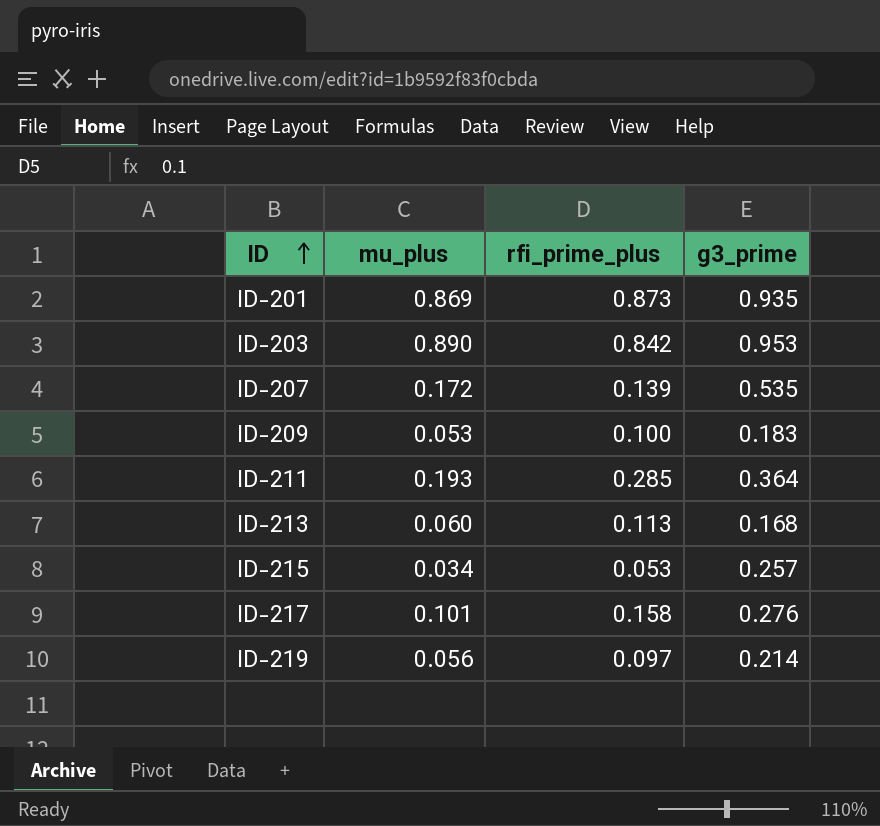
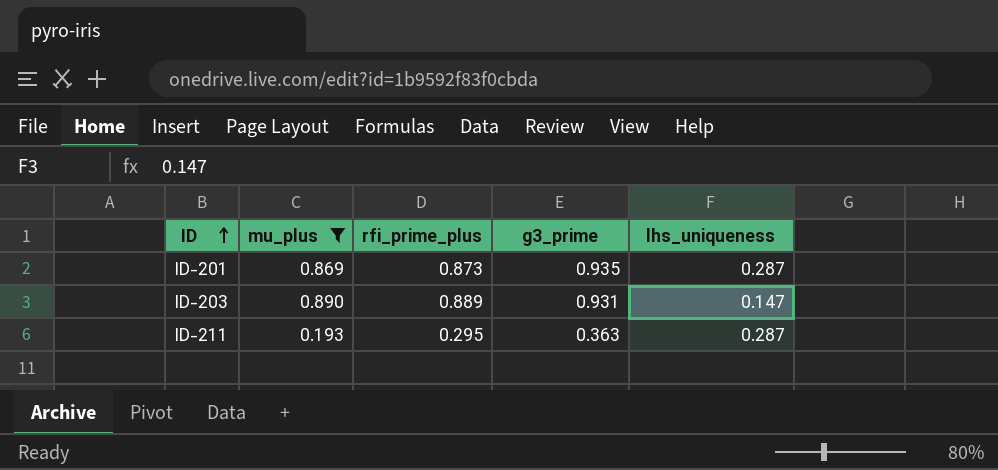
filter: none -> mu_plus >= 0.193
column lhs_uniqueness | position: none -> 5
ID-203 | rfi_prime_plus: 0.842 -> 0.889
ID-203 | g3_prime: 0.953 -> 0.931
ID-211 | rfi_prime_plus: 0.285 -> 0.295
ID-211 | g3_prime: 0.364 -> 0.363

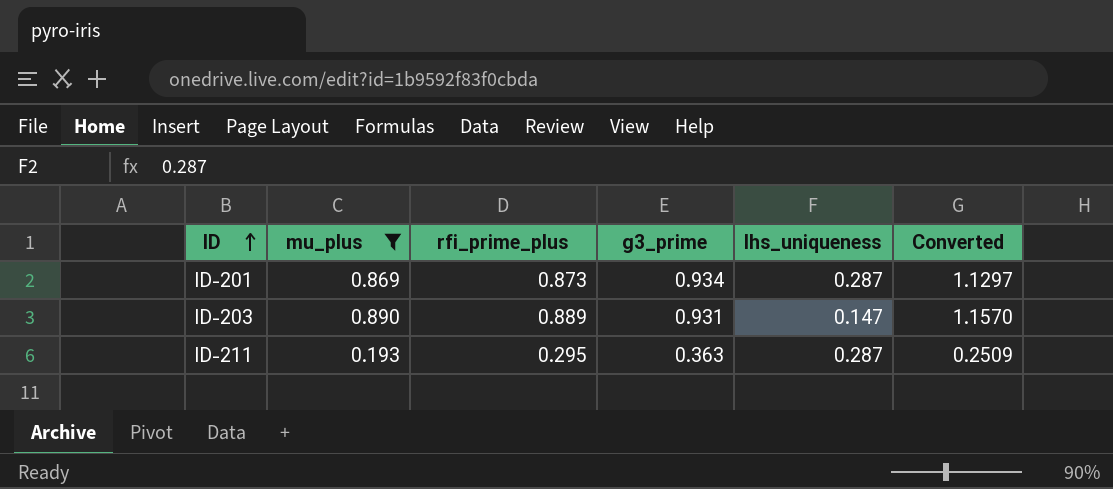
column Converted | formula: none -> [mu_plus] * 1.3
ID-201 | g3_prime: 0.935 -> 0.934

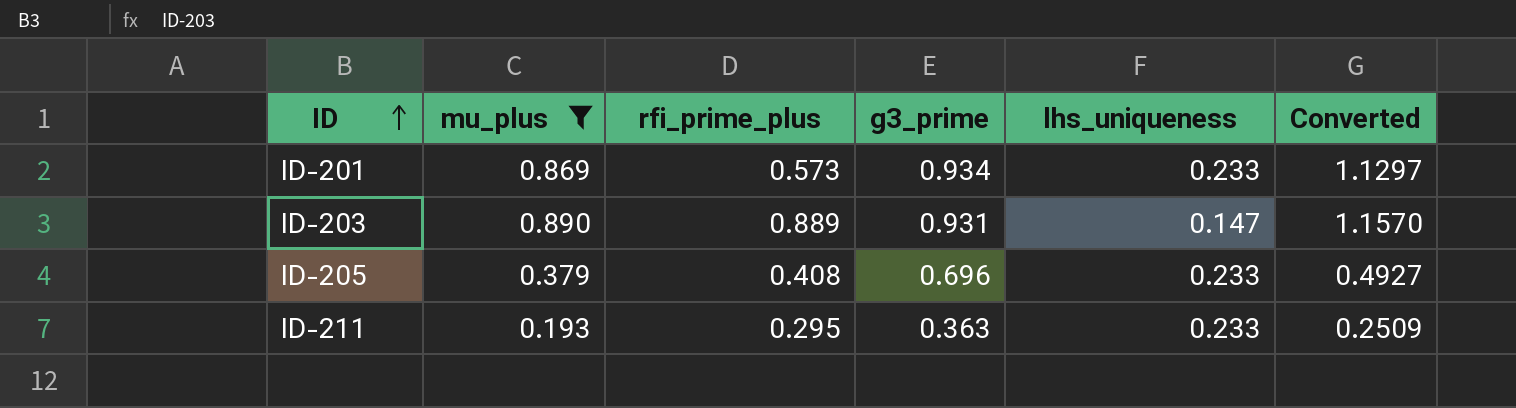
ID-201 | rfi_prime_plus: 0.873 -> 0.573
ID-201 | lhs_uniqueness: 0.287 -> 0.233
row ID-205: none -> 0.379 | 0.408 | 0.696 | 0.233 | 0.4927
ID-211 | lhs_uniqueness: 0.287 -> 0.233

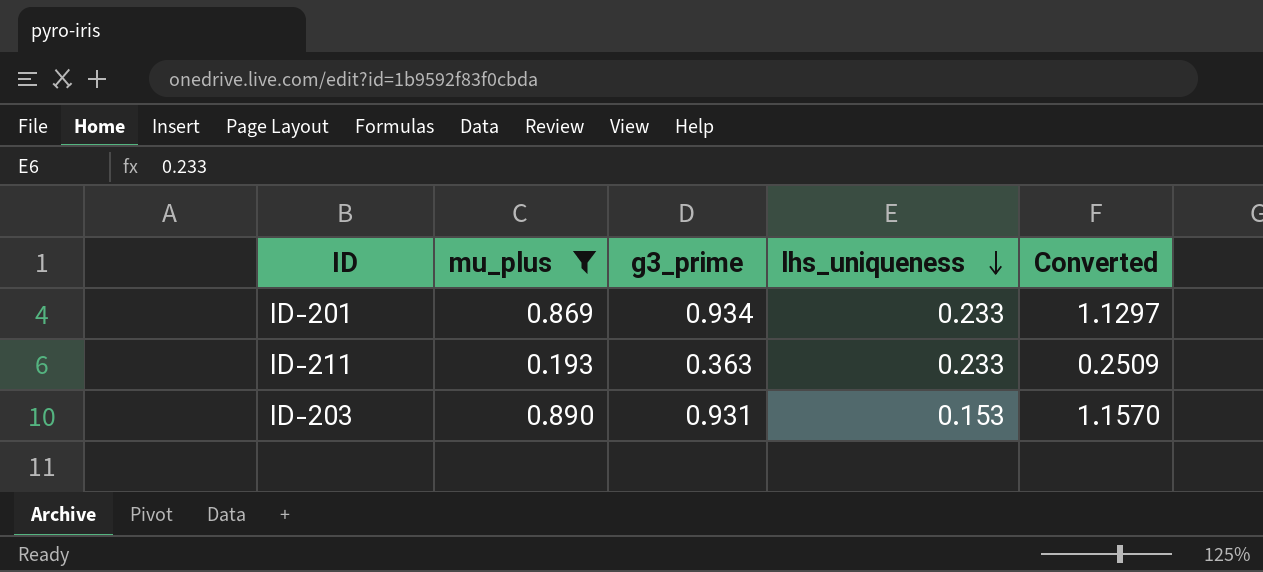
row order: ID ascending -> lhs_uniqueness descending
column rfi_prime_plus | position: 3 -> none
row ID-205: 0.379 | 0.408 | 0.696 | 0.233 | 0.4927 -> none
ID-203 | lhs_uniqueness: 0.147 -> 0.153

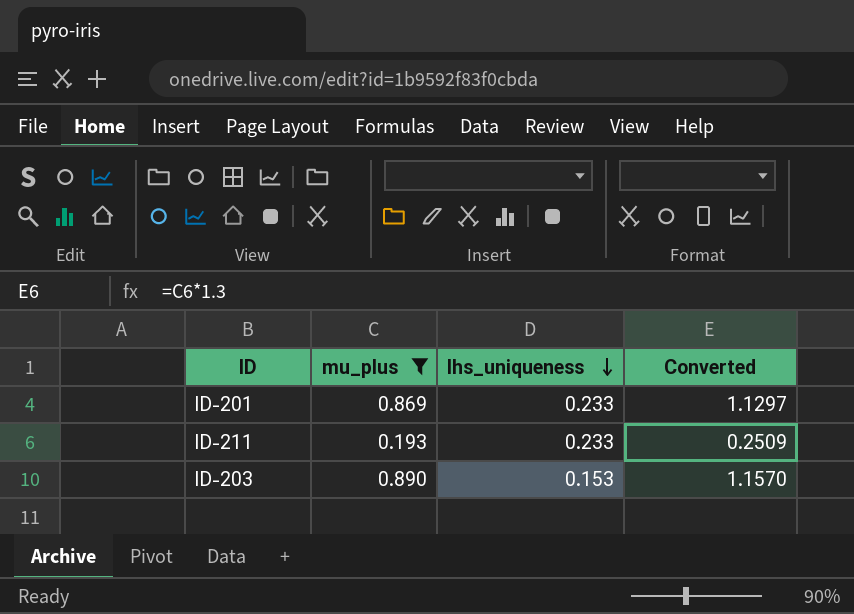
column g3_prime | position: 3 -> none

